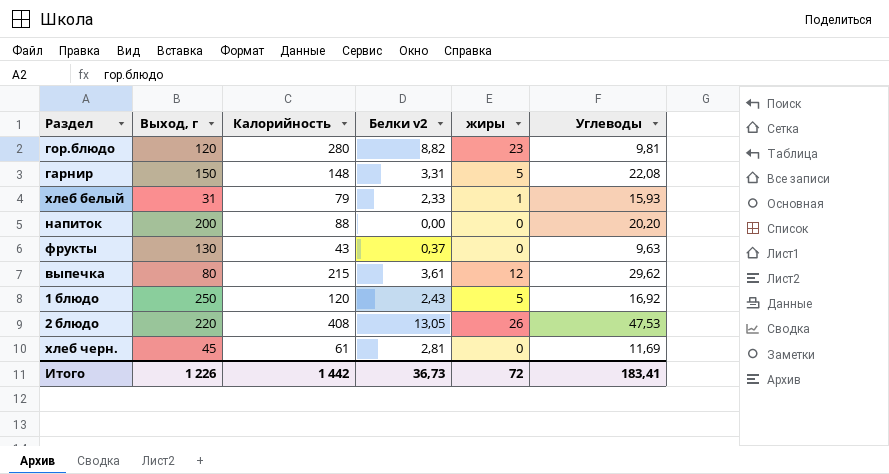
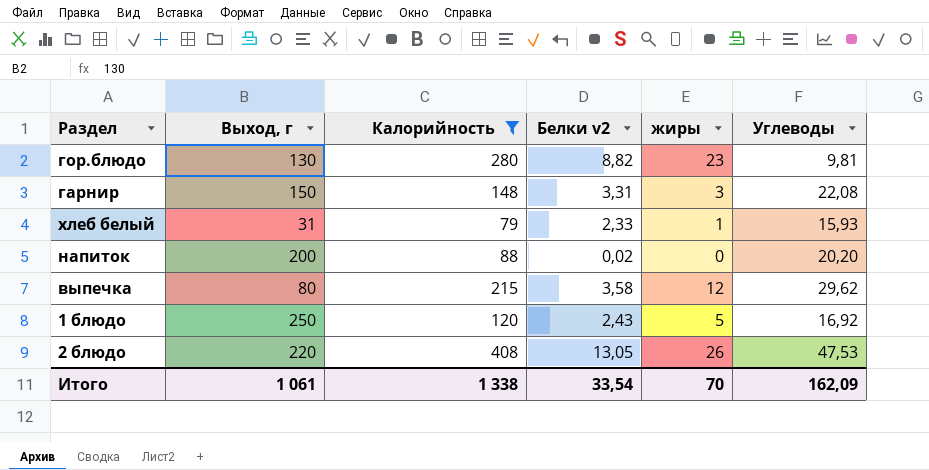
filter: none -> Калорийность >= 79
гор.блюдо | Выход, г: 120 -> 130
гарнир | жиры: 5 -> 3
напиток | Белки v2: 0,00 -> 0,02
выпечка | Белки v2: 3,61 -> 3,58
Итого | Выход, г: 1 226 -> 1 061
Итого | Калорийность: 1 442 -> 1 338
Итого | Белки v2: 36,73 -> 33,54
Итого | жиры: 72 -> 70
Итого | Углеводы: 183,41 -> 162,09

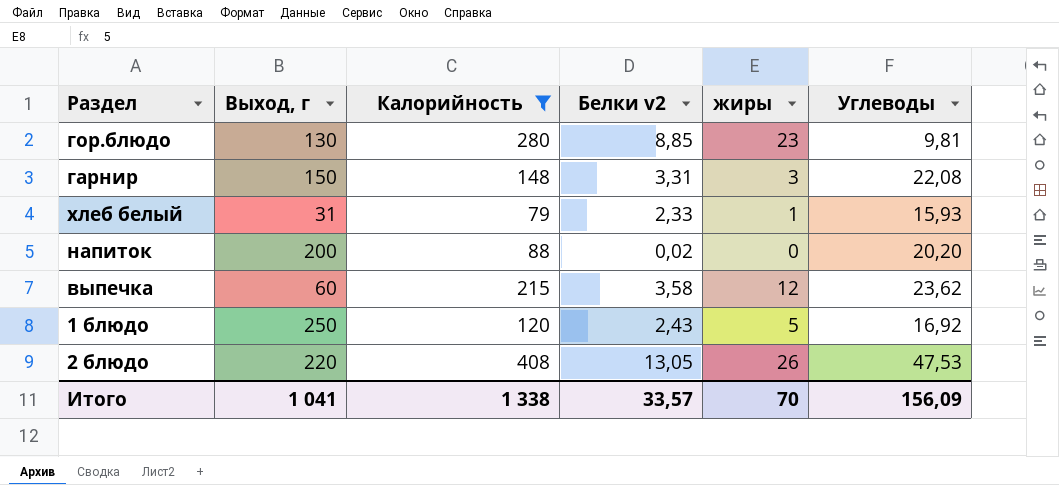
гор.блюдо | Белки v2: 8,82 -> 8,85
выпечка | Выход, г: 80 -> 60
выпечка | Углеводы: 29,62 -> 23,62
Итого | Выход, г: 1 061 -> 1 041
Итого | Белки v2: 33,54 -> 33,57
Итого | Углеводы: 162,09 -> 156,09

